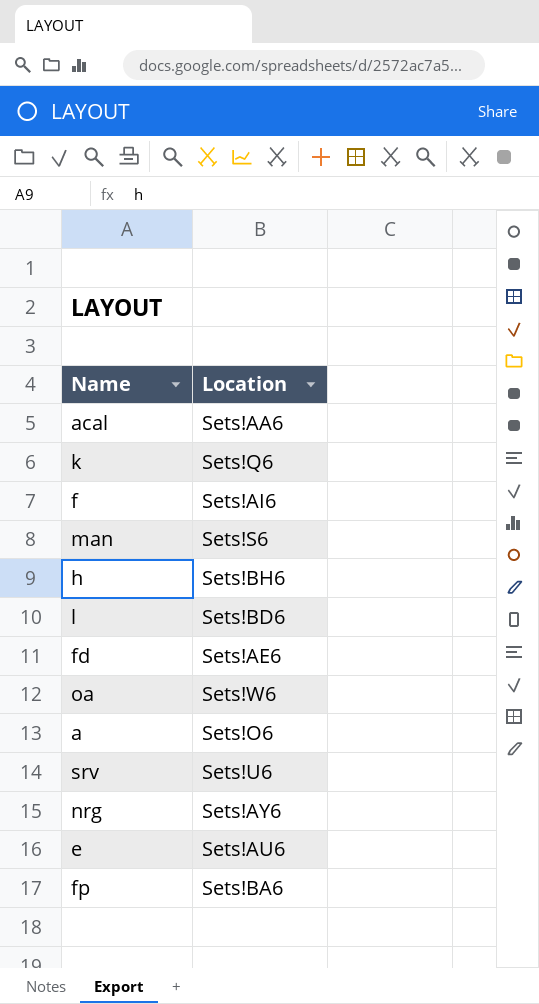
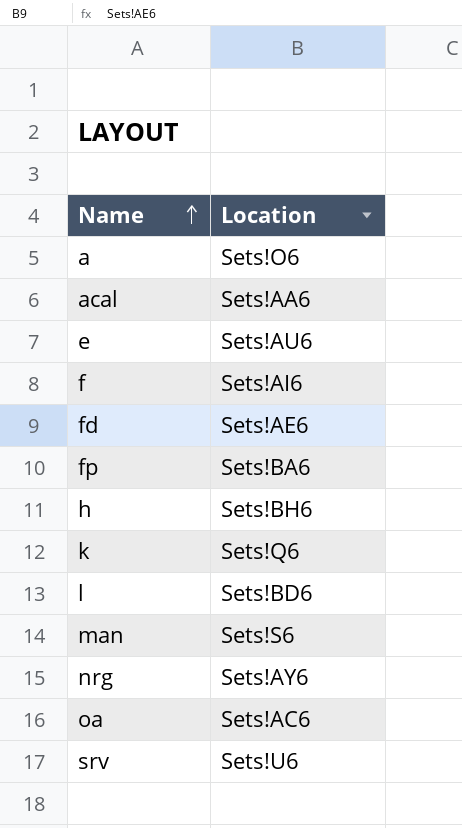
row order: none -> Name ascending
oa | Location: Sets!W6 -> Sets!AC6

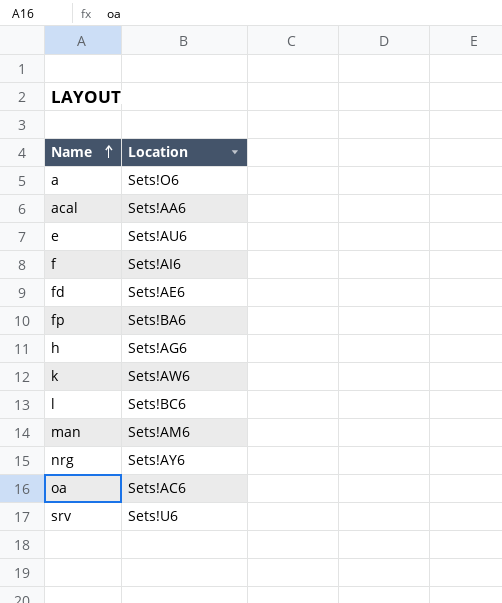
h | Location: Sets!BH6 -> Sets!AG6
k | Location: Sets!Q6 -> Sets!AW6
l | Location: Sets!BD6 -> Sets!BC6
man | Location: Sets!S6 -> Sets!AM6

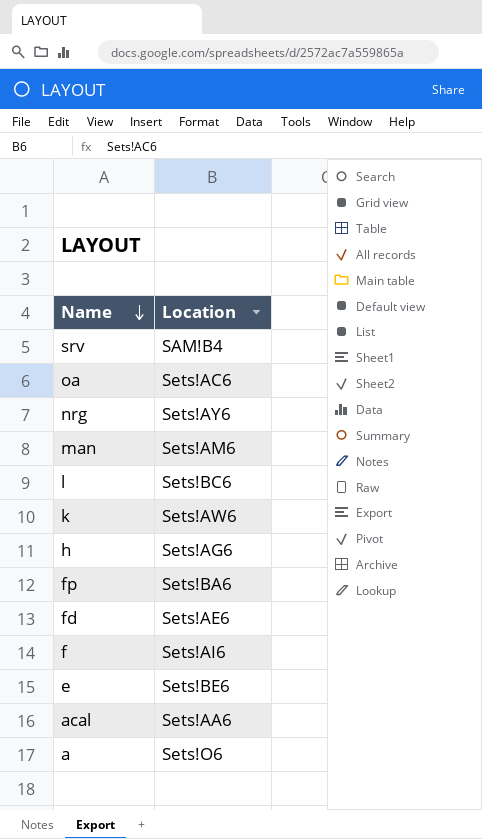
row order: Name ascending -> Name descending
srv | Location: Sets!U6 -> SAM!B4
e | Location: Sets!AU6 -> Sets!BE6

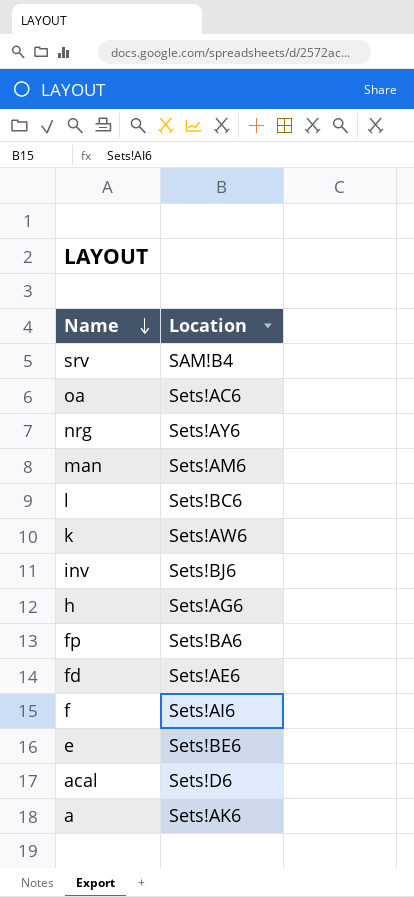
row inv: none -> Sets!BJ6
acal | Location: Sets!AA6 -> Sets!D6
a | Location: Sets!O6 -> Sets!AK6

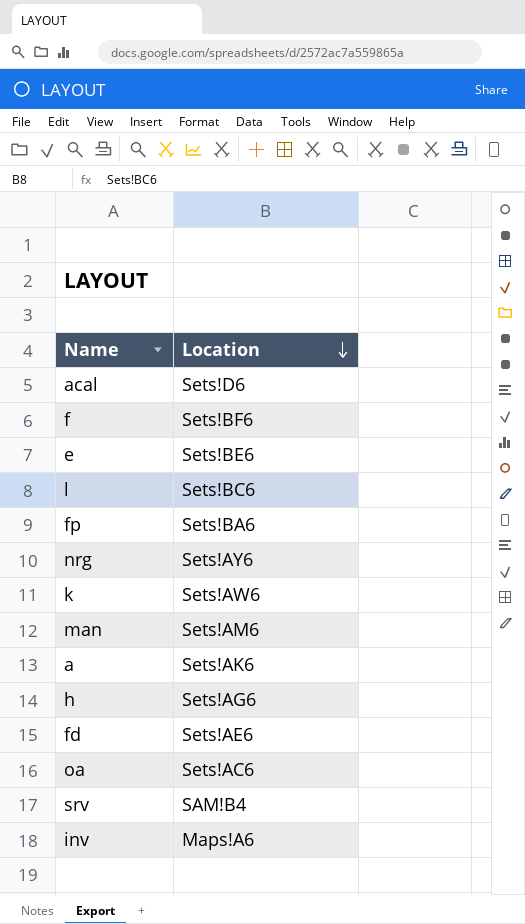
row order: Name descending -> Location descending
f | Location: Sets!AI6 -> Sets!BF6
inv | Location: Sets!BJ6 -> Maps!A6

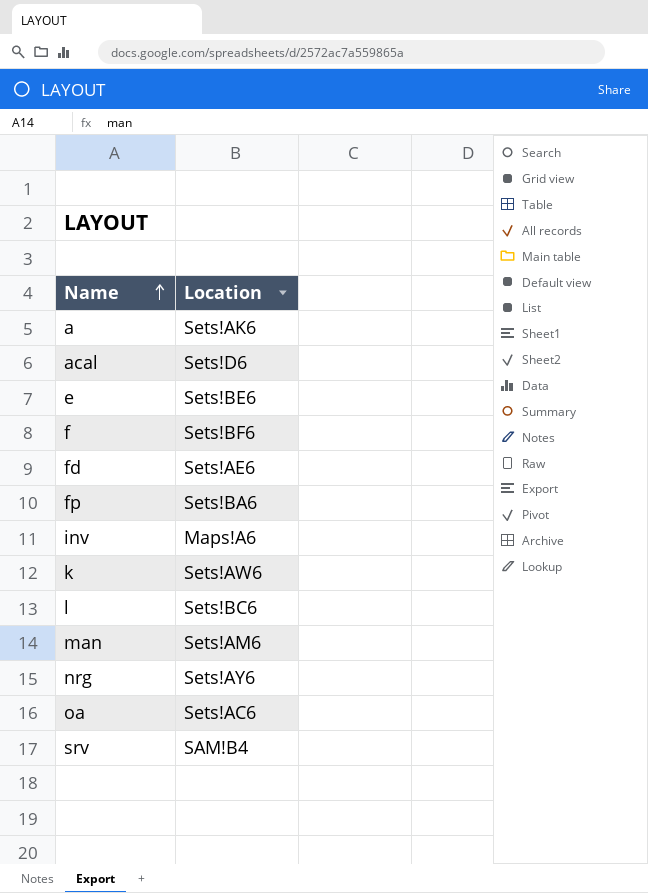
row order: Location descending -> Name ascending
row h: Sets!AG6 -> none

